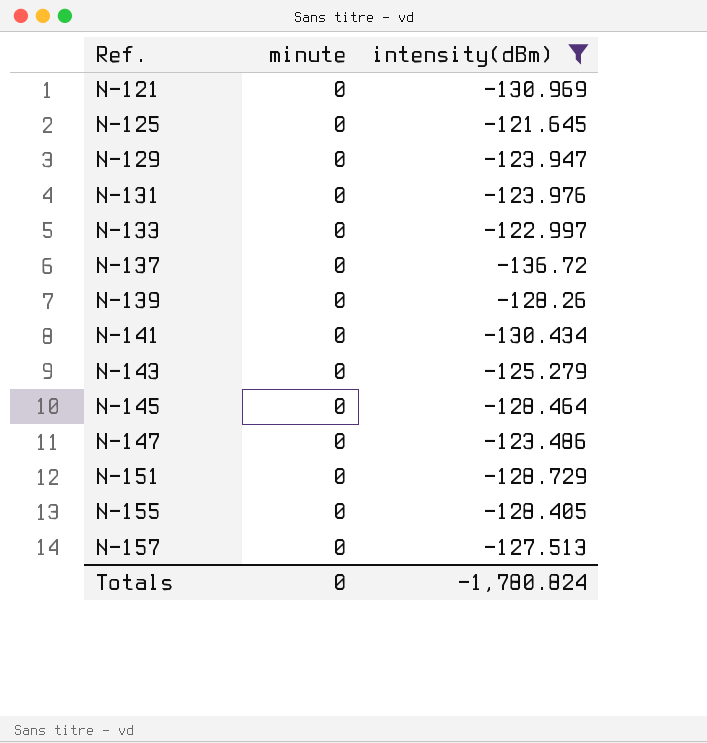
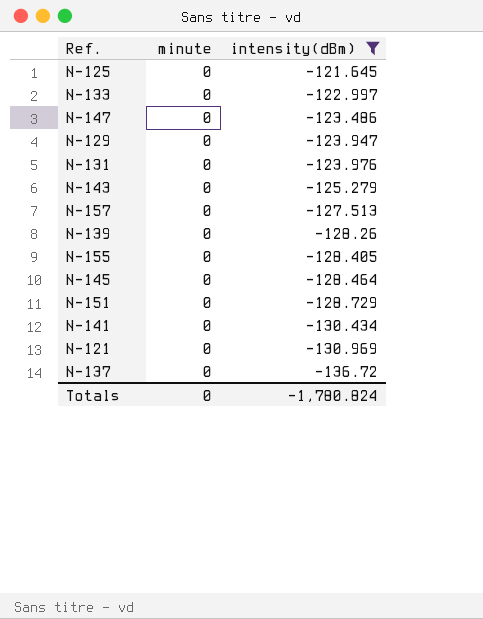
row order: Ref. ascending -> intensity(dBm) descending

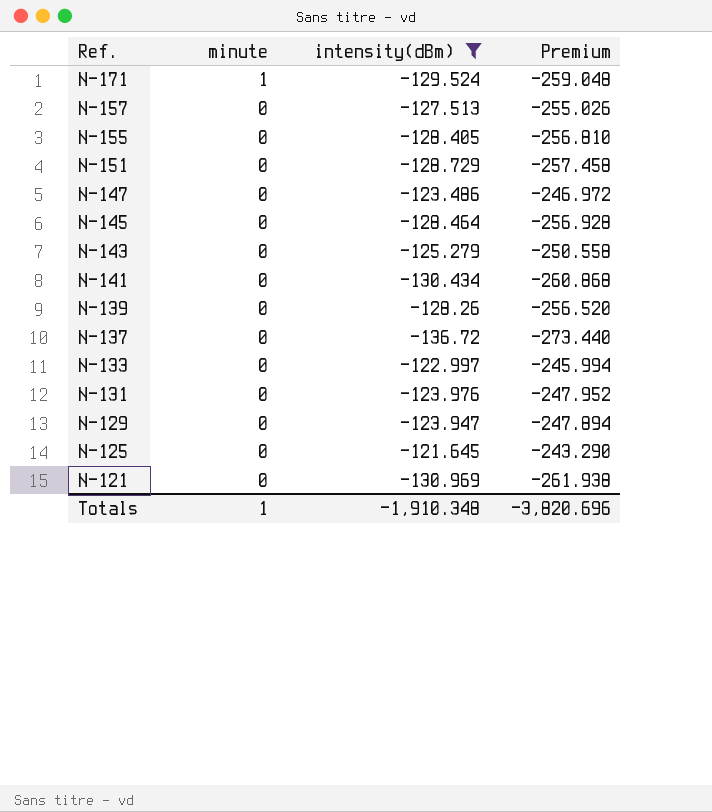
row order: intensity(dBm) descending -> Ref. descending
column Premium | formula: none -> [intensity(dBm)] * 2
row N-171: none -> 1 | -129.524 | -259.048
Totals | minute: 0 -> 1
Totals | intensity(dBm): -1,780.824 -> -1,910.348

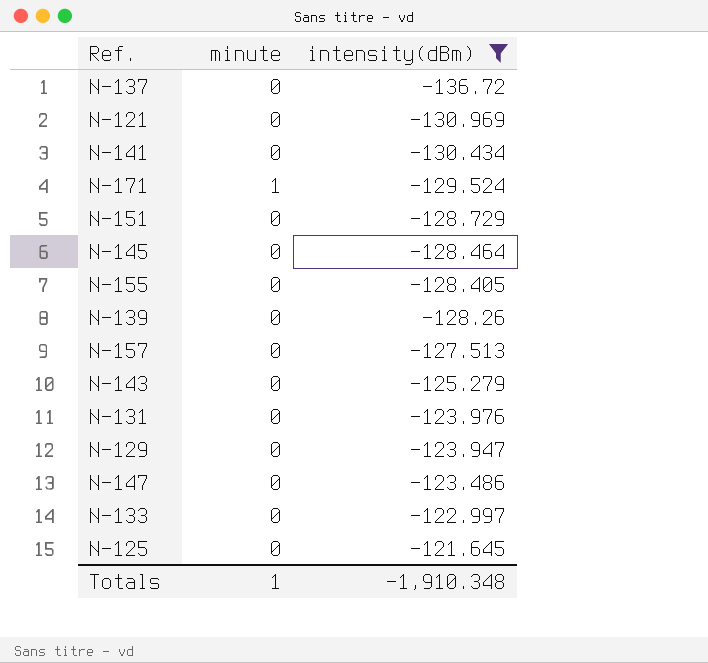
row order: Ref. descending -> intensity(dBm) ascending
column Premium | formula: [intensity(dBm)] * 2 -> none

